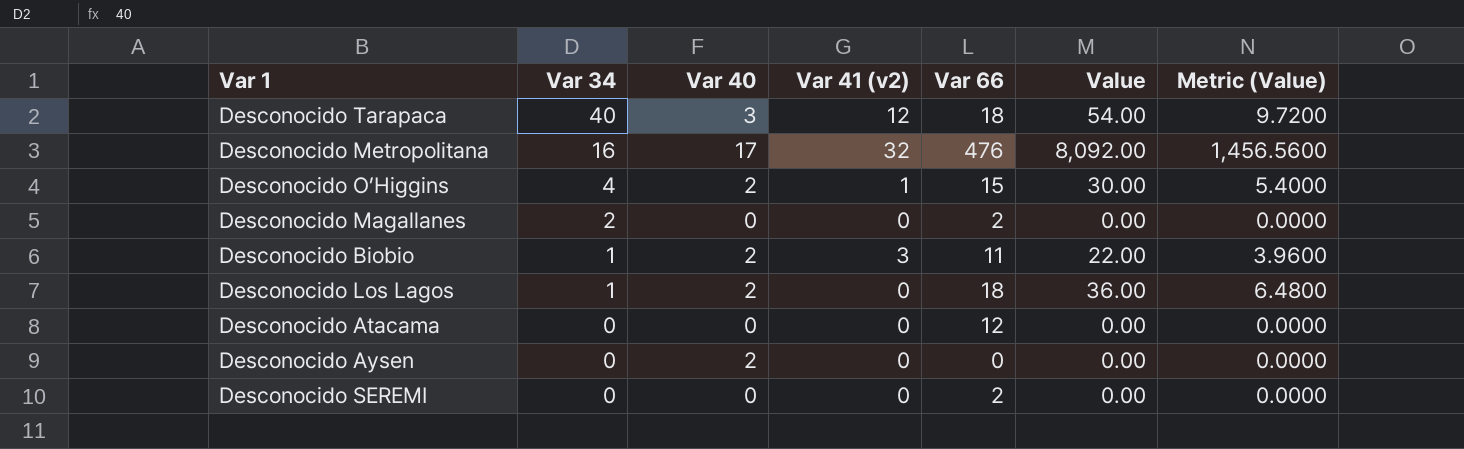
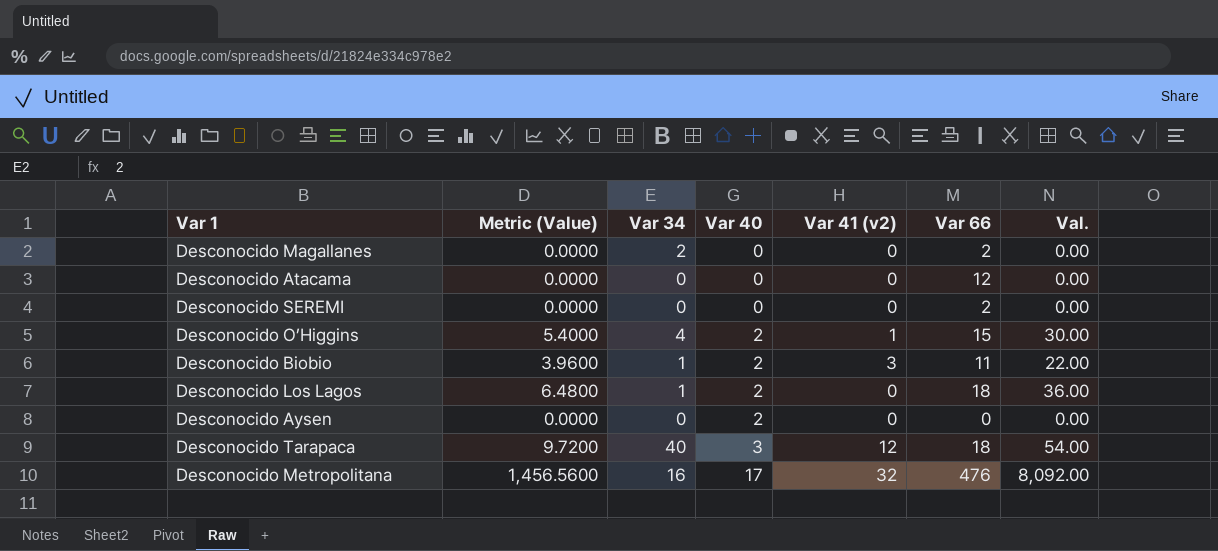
row order: Var 34 descending -> Var 40 ascending
column Metric (Value) | position: 7 -> 2
column name: Value -> Val.

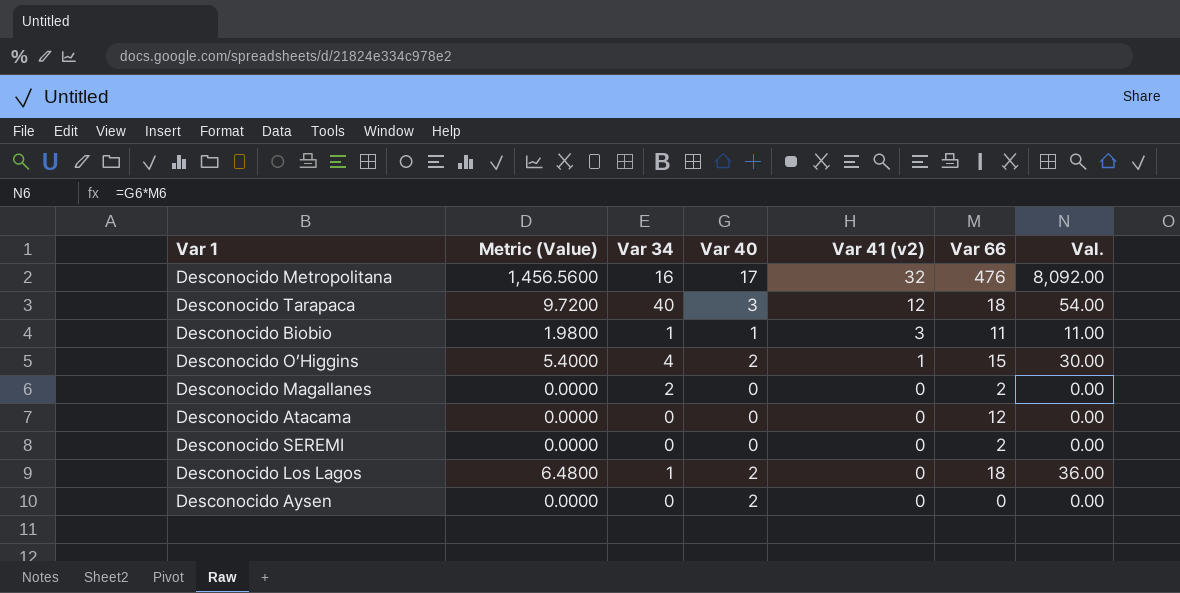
row order: Var 40 ascending -> Var 41 (v2) descending
Desconocido Biobio | Metric (Value): 3.9600 -> 1.9800
Desconocido Biobio | Var 40: 2 -> 1
Desconocido Biobio | Val.: 22.00 -> 11.00

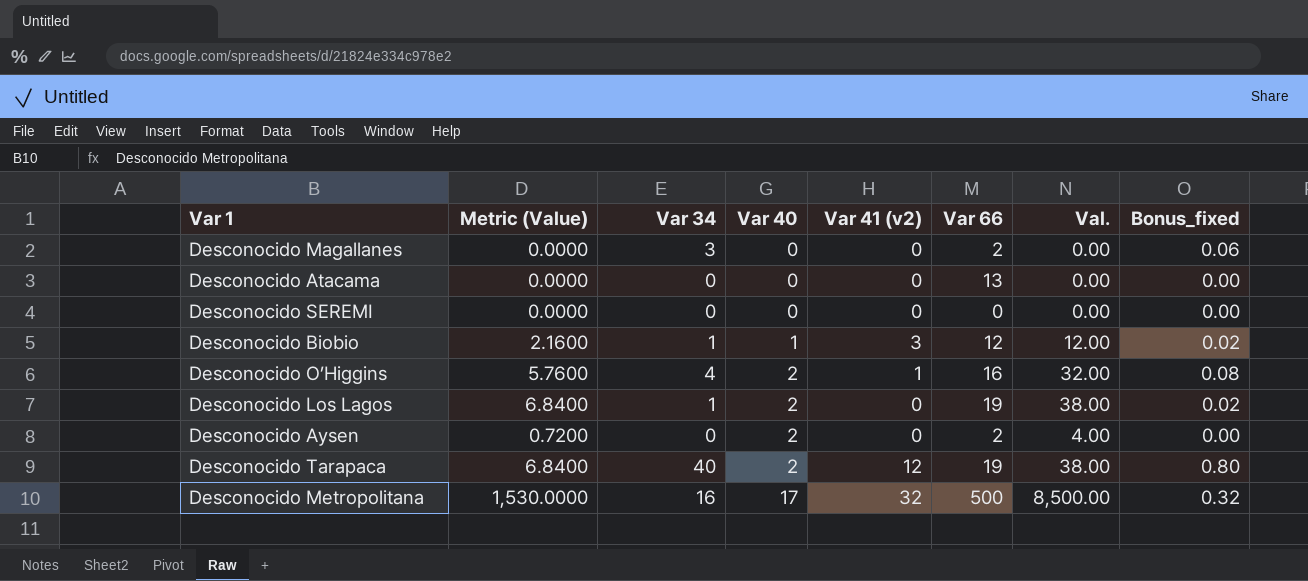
row order: Var 41 (v2) descending -> Var 40 ascending
column Bonus_fixed | formula: none -> [Var 34] * 0.02
Desconocido Magallanes | Var 34: 2 -> 3
Desconocido Atacama | Var 66: 12 -> 13
Desconocido SEREMI | Var 66: 2 -> 0
Desconocido Biobio | Metric (Value): 1.9800 -> 2.1600
Desconocido Biobio | Var 66: 11 -> 12
Desconocido Biobio | Val.: 11.00 -> 12.00
Desconocido O’Higgins | Metric (Value): 5.4000 -> 5.7600
Desconocido O’Higgins | Var 66: 15 -> 16
Desconocido O’Higgins | Val.: 30.00 -> 32.00
Desconocido Los Lagos | Metric (Value): 6.4800 -> 6.8400
Desconocido Los Lagos | Var 66: 18 -> 19
Desconocido Los Lagos | Val.: 36.00 -> 38.00
Desconocido Aysen | Metric (Value): 0.0000 -> 0.7200
Desconocido Aysen | Var 66: 0 -> 2
Desconocido Aysen | Val.: 0.00 -> 4.00
Desconocido Tarapaca | Metric (Value): 9.7200 -> 6.8400
Desconocido Tarapaca | Var 40: 3 -> 2
Desconocido Tarapaca | Var 66: 18 -> 19
Desconocido Tarapaca | Val.: 54.00 -> 38.00
Desconocido Metropolitana | Metric (Value): 1,456.5600 -> 1,530.0000
Desconocido Metropolitana | Var 66: 476 -> 500
Desconocido Metropolitana | Val.: 8,092.00 -> 8,500.00

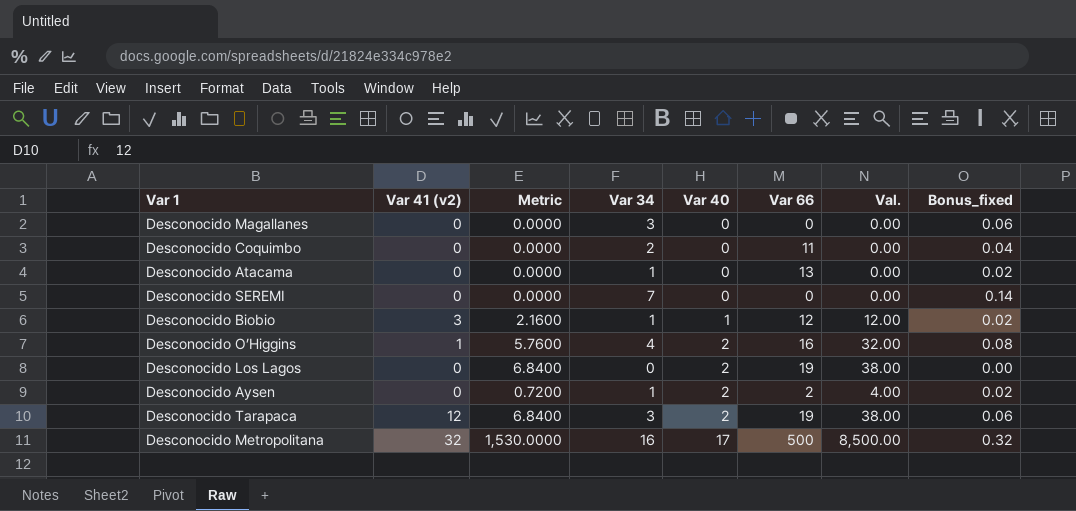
column Var 41 (v2) | position: 5 -> 2
column name: Metric (Value) -> Metric
Desconocido Magallanes | Var 66: 2 -> 0
row Desconocido Coquimbo: none -> 0 | 0.0000 | 2 | 0 | 11 | 0.00 | 0.04
Desconocido Atacama | Var 34: 0 -> 1
Desconocido Atacama | Bonus_fixed: 0.00 -> 0.02
Desconocido SEREMI | Var 34: 0 -> 7
Desconocido SEREMI | Bonus_fixed: 0.00 -> 0.14
Desconocido Los Lagos | Var 34: 1 -> 0
Desconocido Los Lagos | Bonus_fixed: 0.02 -> 0.00
Desconocido Aysen | Var 34: 0 -> 1
Desconocido Aysen | Bonus_fixed: 0.00 -> 0.02
Desconocido Tarapaca | Var 34: 40 -> 3
Desconocido Tarapaca | Bonus_fixed: 0.80 -> 0.06

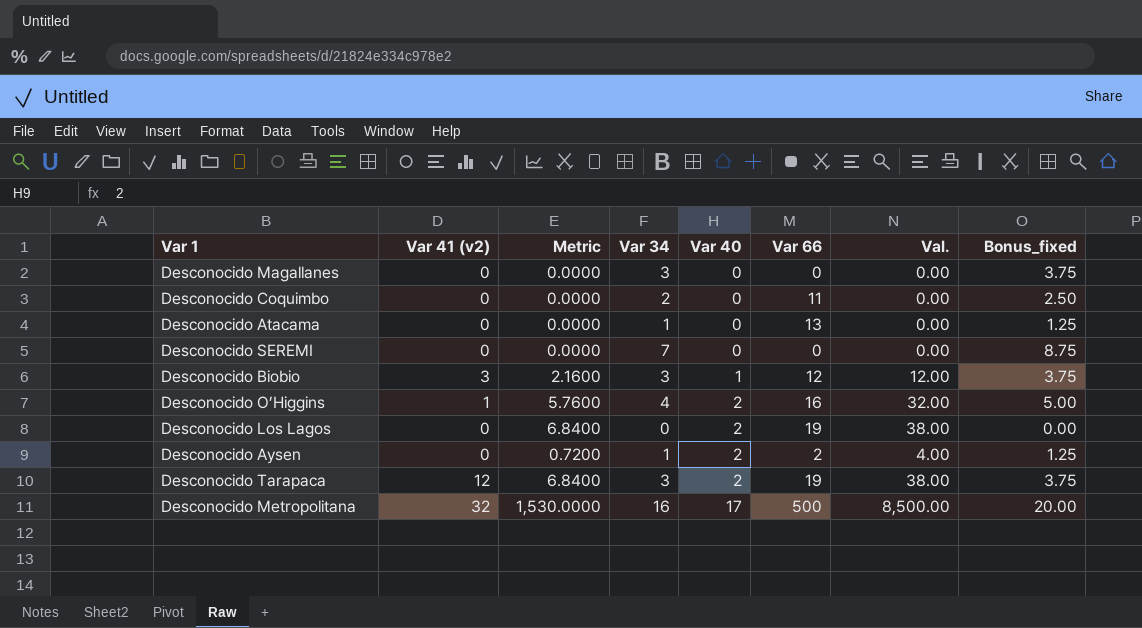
column Bonus_fixed | formula: [Var 34] * 0.02 -> [Var 34] * 1.25
Desconocido Biobio | Var 34: 1 -> 3

